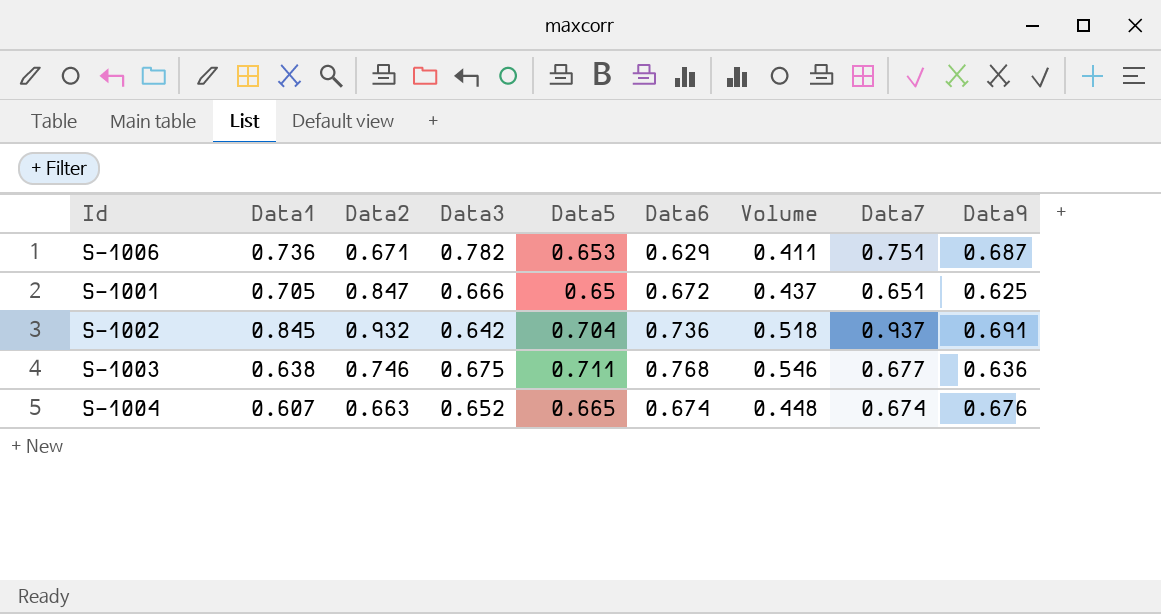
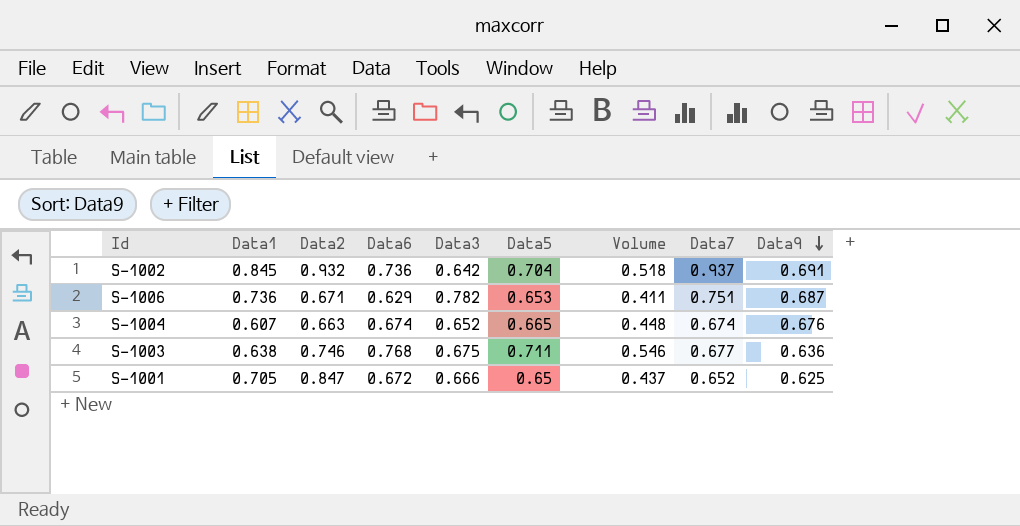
row order: none -> Data9 descending
column Data6 | position: 6 -> 4
S-1001 | Data7: 0.651 -> 0.652

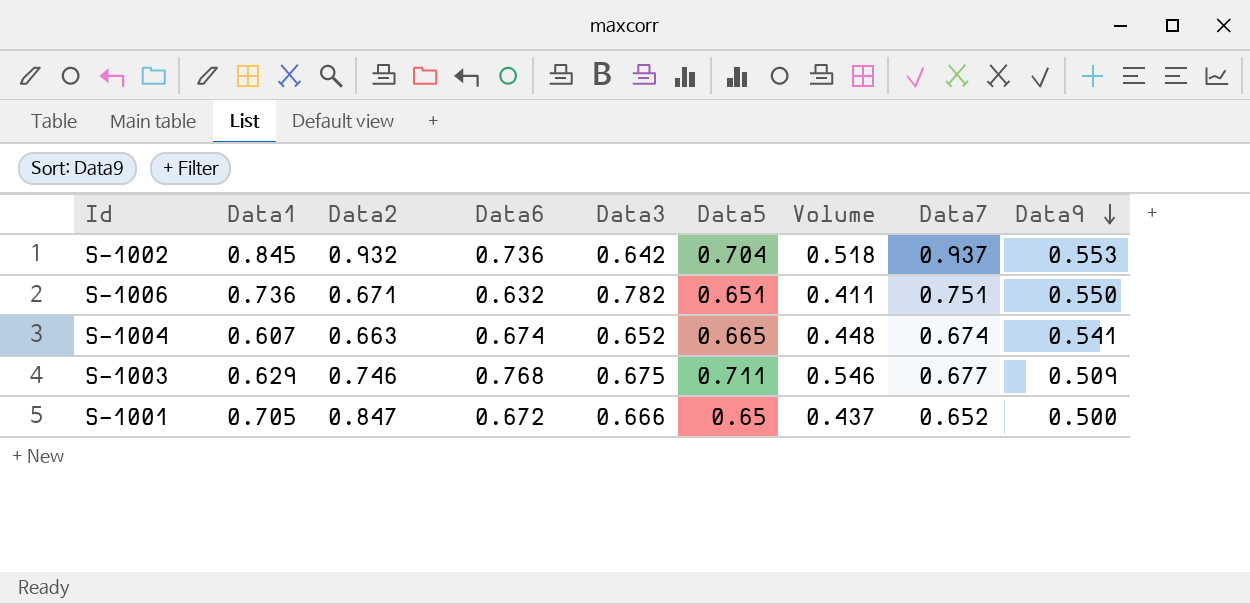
S-1002 | Data9: 0.691 -> 0.553
S-1006 | Data6: 0.629 -> 0.632
S-1006 | Data5: 0.653 -> 0.651
S-1006 | Data9: 0.687 -> 0.550
S-1004 | Data9: 0.676 -> 0.541
S-1003 | Data1: 0.638 -> 0.629
S-1003 | Data9: 0.636 -> 0.509
S-1001 | Data9: 0.625 -> 0.500

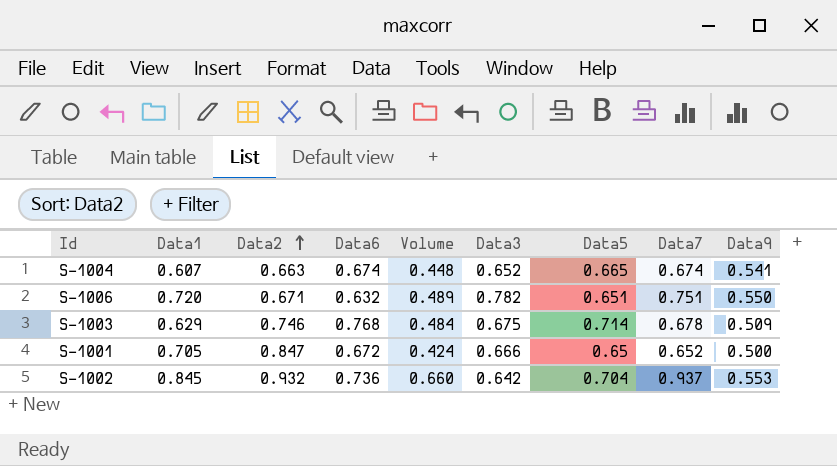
row order: Data9 descending -> Data2 ascending
column Volume | formula: [Data6] * [Data5] -> [Data5] * [Data7]
column Volume | position: 7 -> 5
S-1006 | Data1: 0.736 -> 0.720
S-1003 | Data5: 0.711 -> 0.714
S-1003 | Data7: 0.677 -> 0.678

